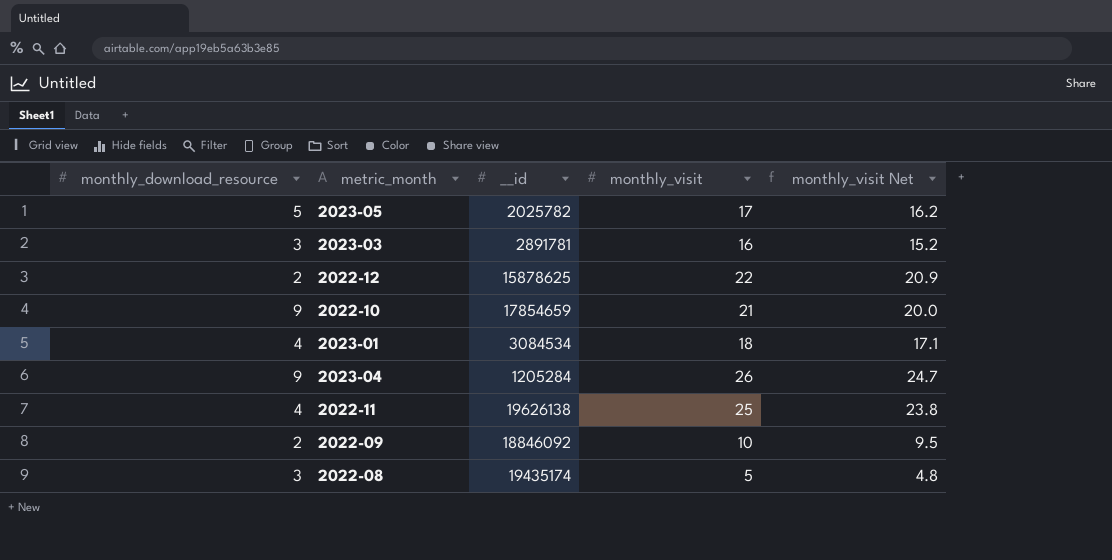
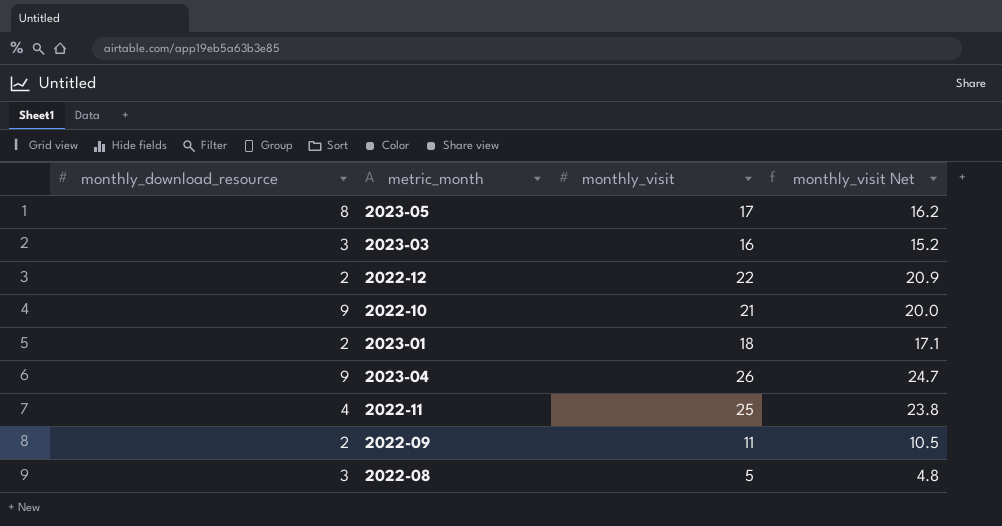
column __id | position: 3 -> none
2023-05 | monthly_download_resource: 5 -> 8
2023-01 | monthly_download_resource: 4 -> 2
2022-09 | monthly_visit: 10 -> 11
2022-09 | monthly_visit Net: 9.5 -> 10.5

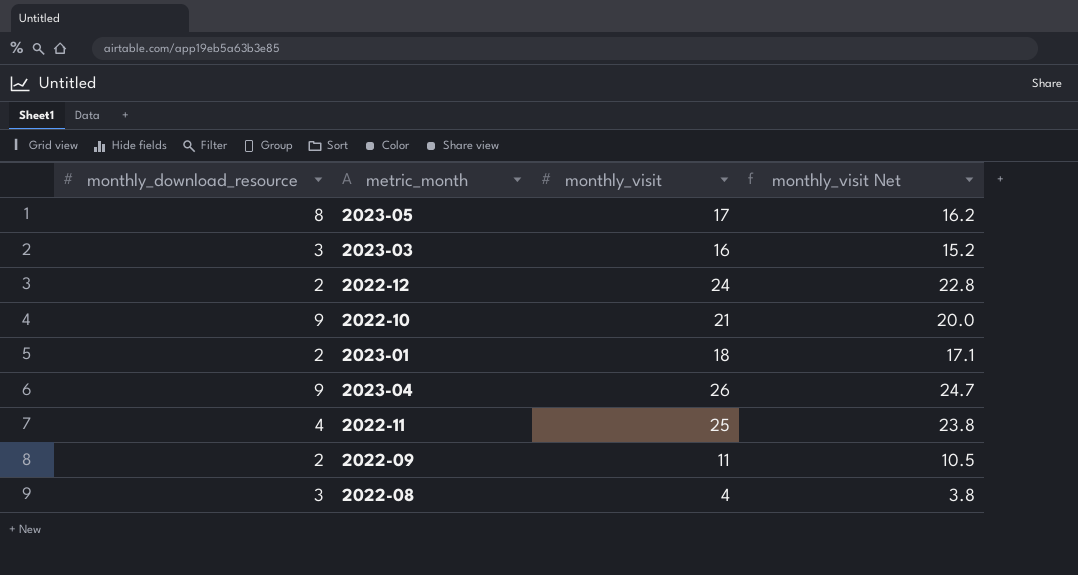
2022-12 | monthly_visit: 22 -> 24
2022-12 | monthly_visit Net: 20.9 -> 22.8
2022-08 | monthly_visit: 5 -> 4
2022-08 | monthly_visit Net: 4.8 -> 3.8

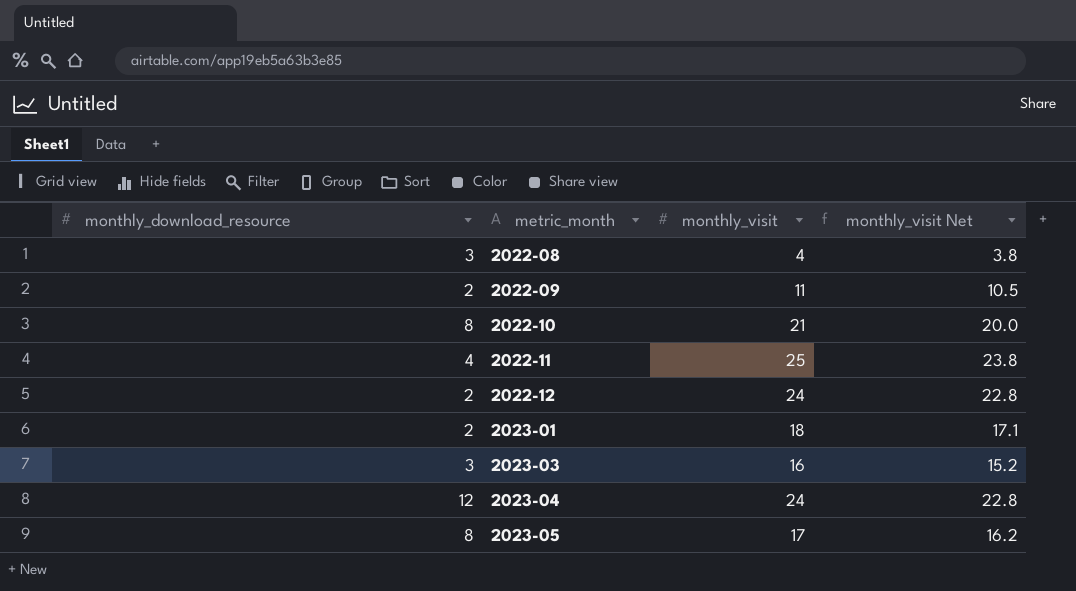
row order: none -> metric_month ascending
2022-10 | monthly_download_resource: 9 -> 8
2023-04 | monthly_download_resource: 9 -> 12
2023-04 | monthly_visit: 26 -> 24
2023-04 | monthly_visit Net: 24.7 -> 22.8

